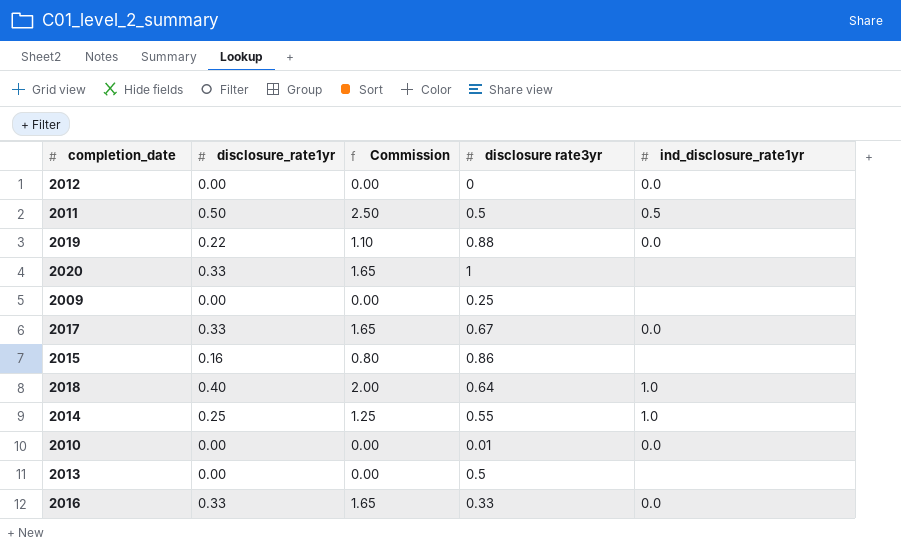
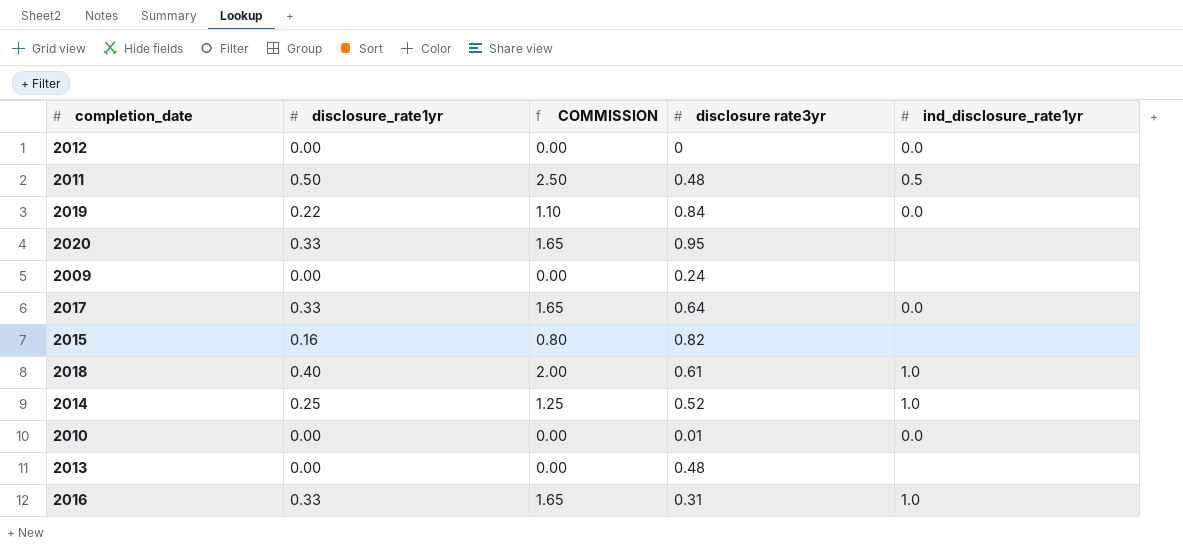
column name: Commission -> COMMISSION
2011 | disclosure rate3yr: 0.5 -> 0.48
2019 | disclosure rate3yr: 0.88 -> 0.84
2020 | disclosure rate3yr: 1 -> 0.95
2009 | disclosure rate3yr: 0.25 -> 0.24
2017 | disclosure rate3yr: 0.67 -> 0.64
2015 | disclosure rate3yr: 0.86 -> 0.82
2018 | disclosure rate3yr: 0.64 -> 0.61
2014 | disclosure rate3yr: 0.55 -> 0.52
2013 | disclosure rate3yr: 0.5 -> 0.48
2016 | disclosure rate3yr: 0.33 -> 0.31
2016 | ind_disclosure_rate1yr: 0.0 -> 1.0

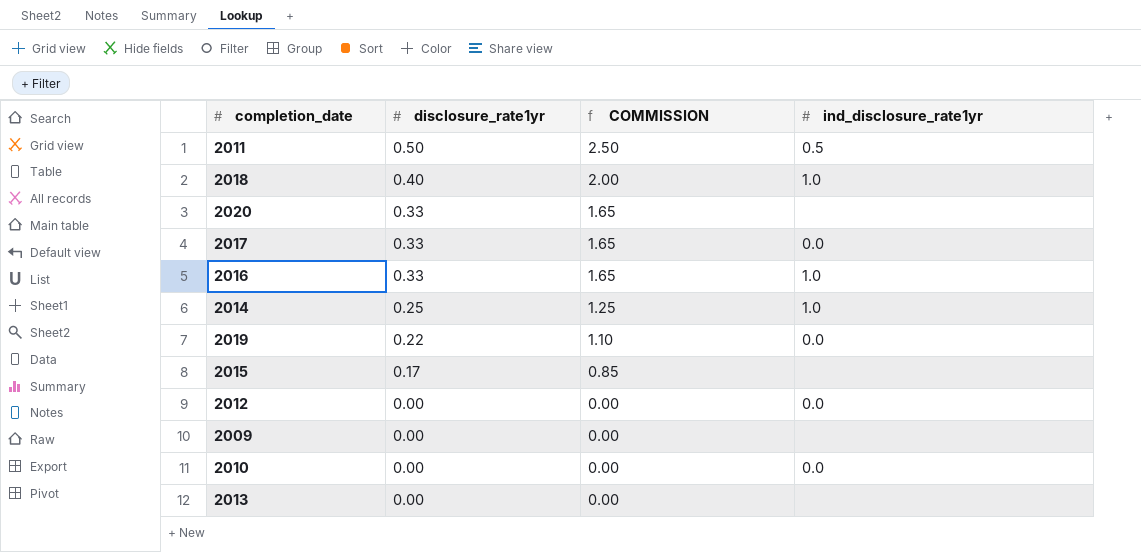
row order: none -> disclosure_rate1yr descending
column disclosure rate3yr | position: 4 -> none
2015 | disclosure_rate1yr: 0.16 -> 0.17
2015 | COMMISSION: 0.80 -> 0.85

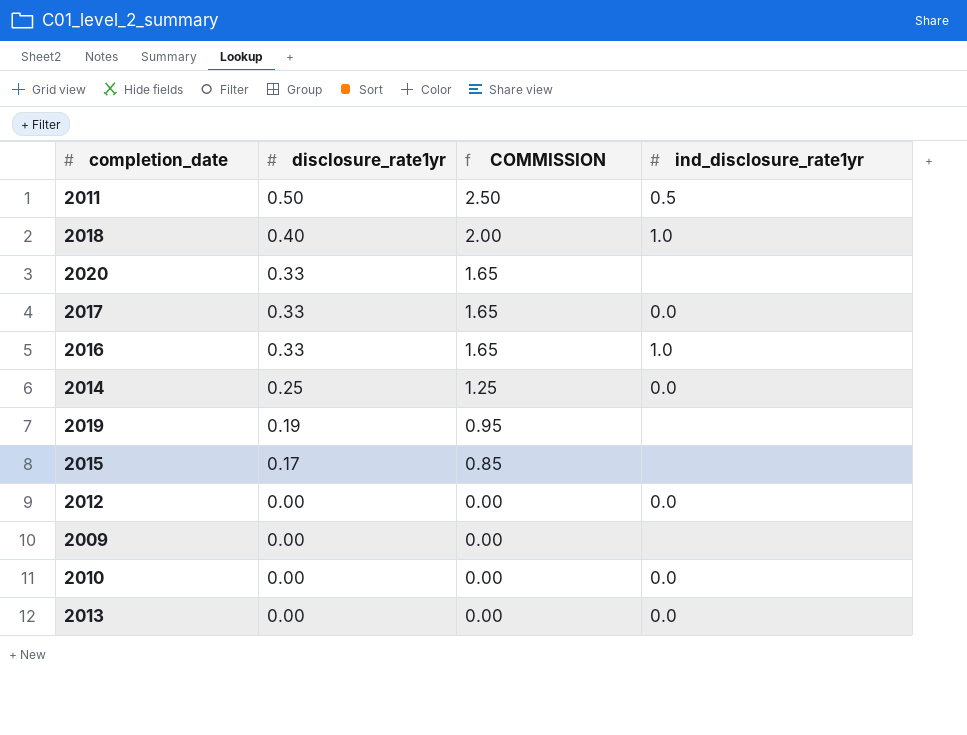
2014 | ind_disclosure_rate1yr: 1.0 -> 0.0
2019 | disclosure_rate1yr: 0.22 -> 0.19
2019 | COMMISSION: 1.10 -> 0.95
2019 | ind_disclosure_rate1yr: 0.0 -> none
2013 | ind_disclosure_rate1yr: none -> 0.0

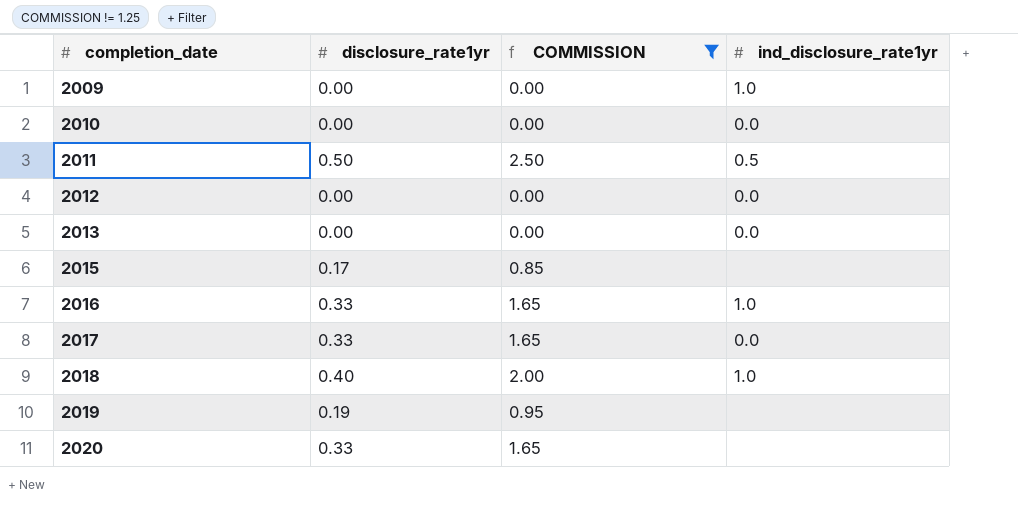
filter: none -> COMMISSION != 1.25
row order: disclosure_rate1yr descending -> completion_date ascending
2009 | ind_disclosure_rate1yr: none -> 1.0

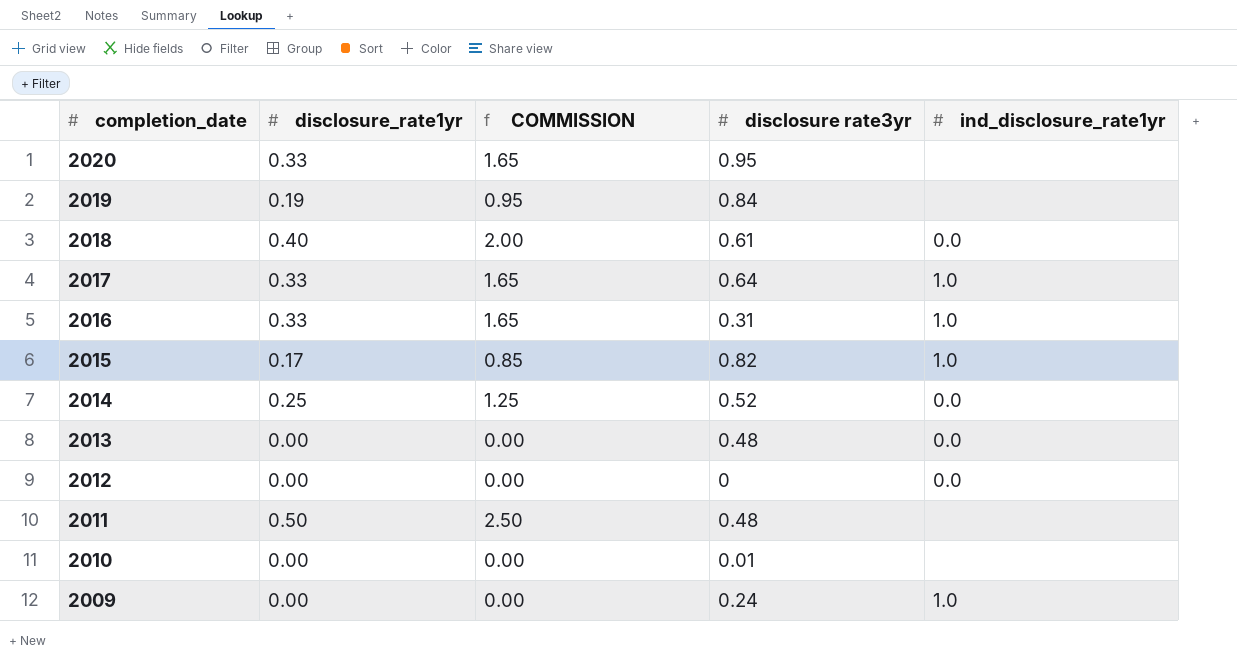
filter: COMMISSION != 1.25 -> none
row order: completion_date ascending -> completion_date descending
column disclosure rate3yr | position: none -> 4
2018 | ind_disclosure_rate1yr: 1.0 -> 0.0
2017 | ind_disclosure_rate1yr: 0.0 -> 1.0
2015 | ind_disclosure_rate1yr: none -> 1.0
2011 | ind_disclosure_rate1yr: 0.5 -> none
2010 | ind_disclosure_rate1yr: 0.0 -> none

